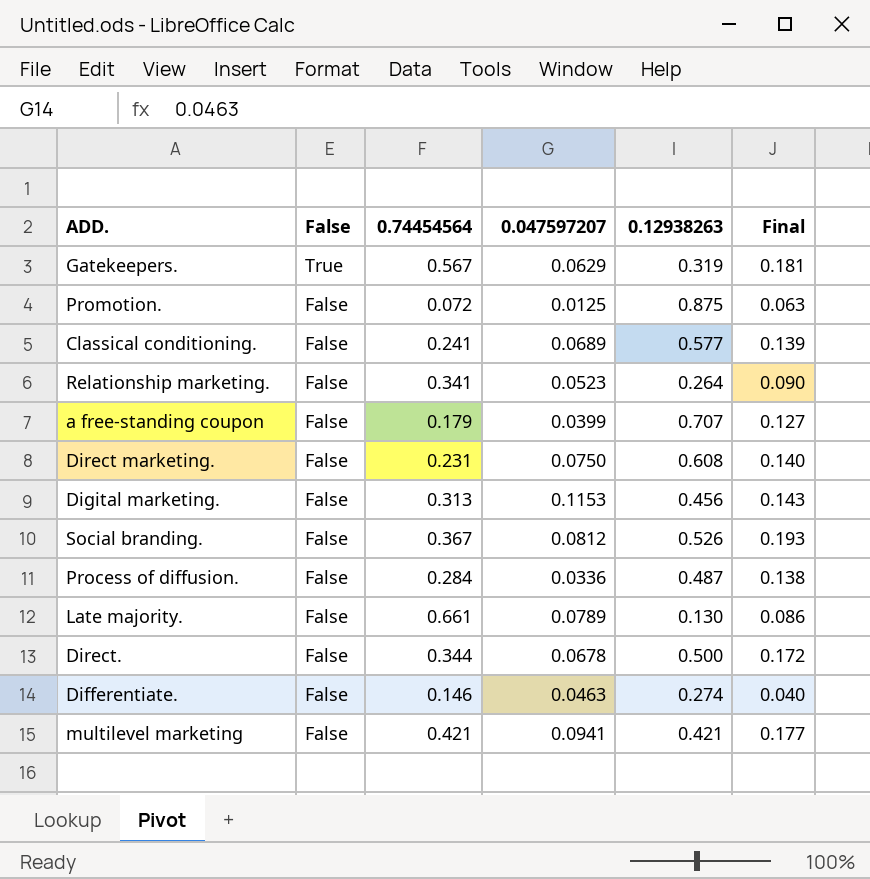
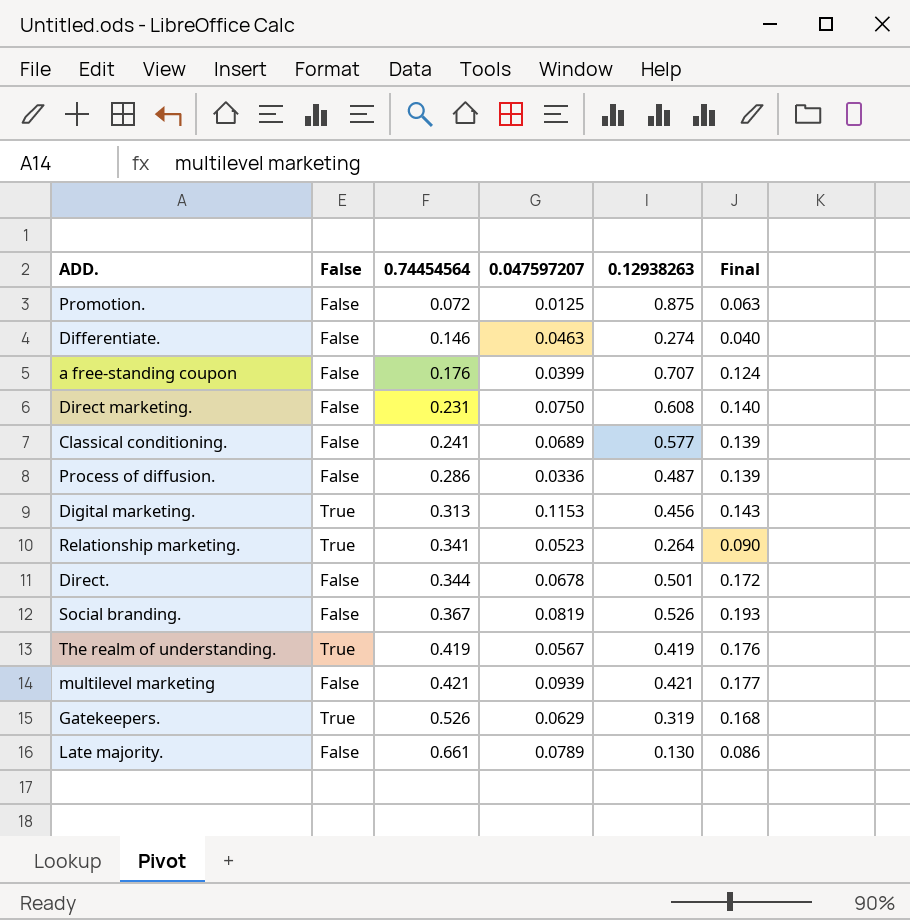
row order: False descending -> 0.74454564 ascending
a free-standing coupon | 0.74454564: 0.179 -> 0.176
a free-standing coupon | Final: 0.127 -> 0.124
Process of diffusion. | 0.74454564: 0.284 -> 0.286
Process of diffusion. | Final: 0.138 -> 0.139
Digital marketing. | False: False -> True
Relationship marketing. | False: False -> True
Direct. | 0.12938263: 0.500 -> 0.501
Social branding. | 0.047597207: 0.0812 -> 0.0819
row The realm of understanding.: none -> True | 0.419 | 0.0567 | 0.419 | 0.176
multilevel marketing | 0.047597207: 0.0941 -> 0.0939
Gatekeepers. | 0.74454564: 0.567 -> 0.526
Gatekeepers. | Final: 0.181 -> 0.168

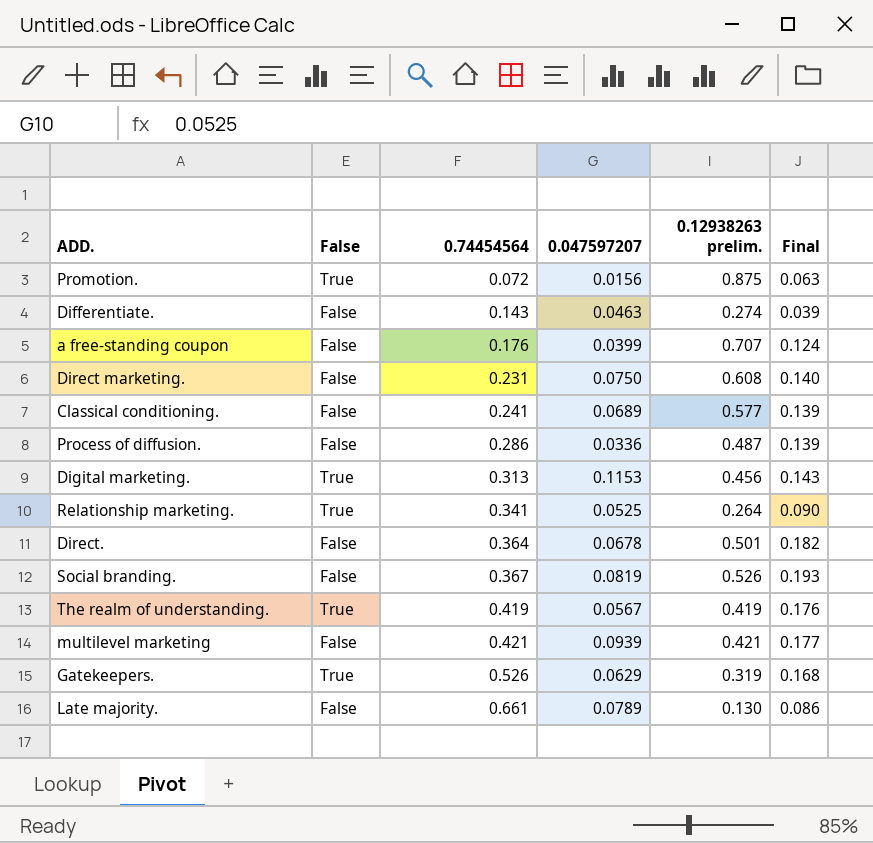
column name: 0.12938263 -> 0.12938263 prelim.
Promotion. | False: False -> True
Promotion. | 0.047597207: 0.0125 -> 0.0156
Differentiate. | 0.74454564: 0.146 -> 0.143
Differentiate. | Final: 0.040 -> 0.039
Relationship marketing. | 0.047597207: 0.0523 -> 0.0525
Direct. | 0.74454564: 0.344 -> 0.364
Direct. | Final: 0.172 -> 0.182

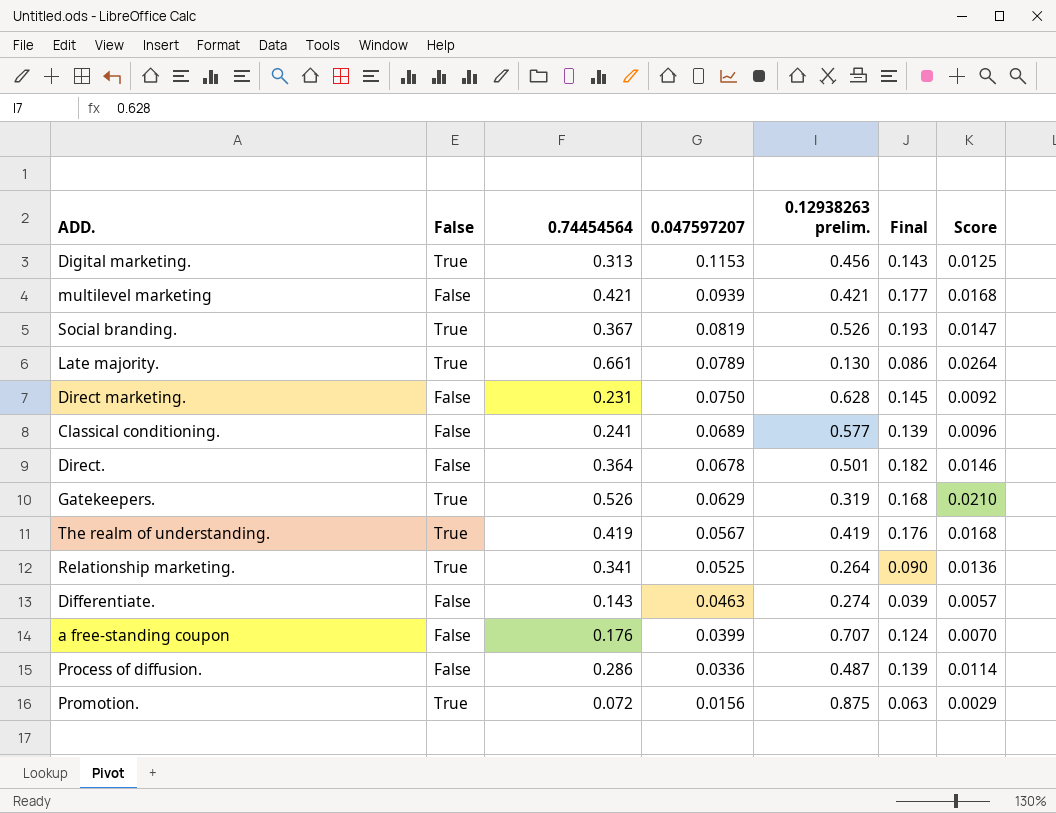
row order: 0.74454564 ascending -> 0.047597207 descending
column Score | formula: none -> [0.74454564] * 0.04
Social branding. | False: False -> True
Late majority. | False: False -> True
Direct marketing. | 0.12938263 prelim.: 0.608 -> 0.628
Direct marketing. | Final: 0.140 -> 0.145

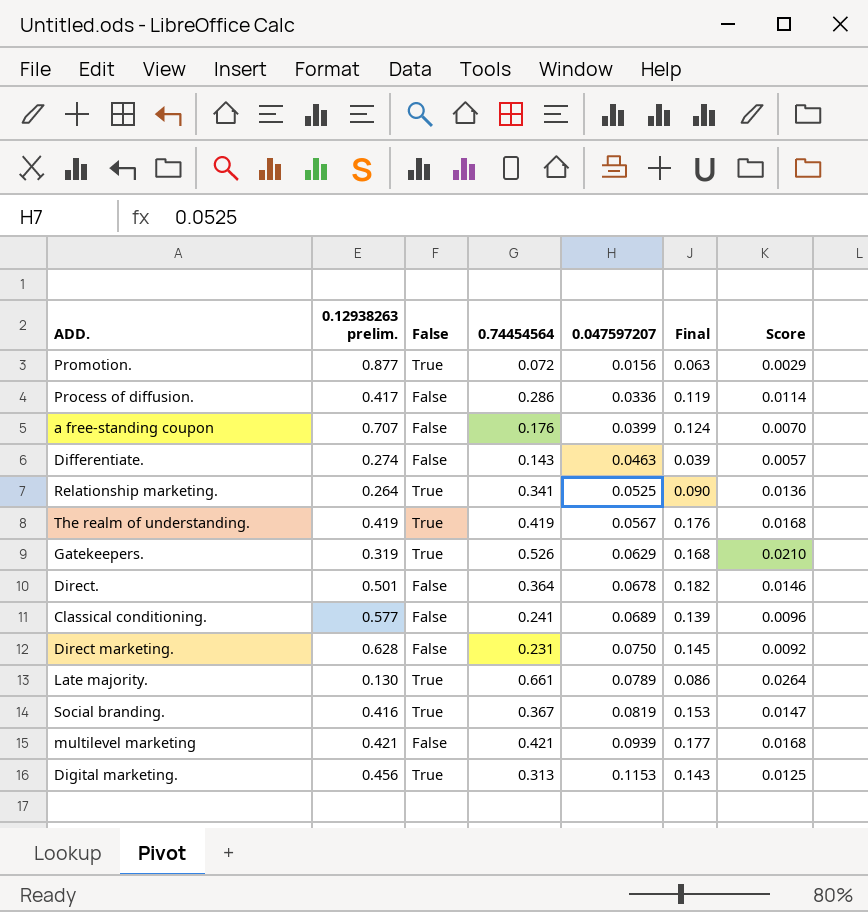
row order: 0.047597207 descending -> 0.047597207 ascending
column 0.12938263 prelim. | position: 5 -> 2
Promotion. | 0.12938263 prelim.: 0.875 -> 0.877
Process of diffusion. | 0.12938263 prelim.: 0.487 -> 0.417
Process of diffusion. | Final: 0.139 -> 0.119
Social branding. | 0.12938263 prelim.: 0.526 -> 0.416
Social branding. | Final: 0.193 -> 0.153

